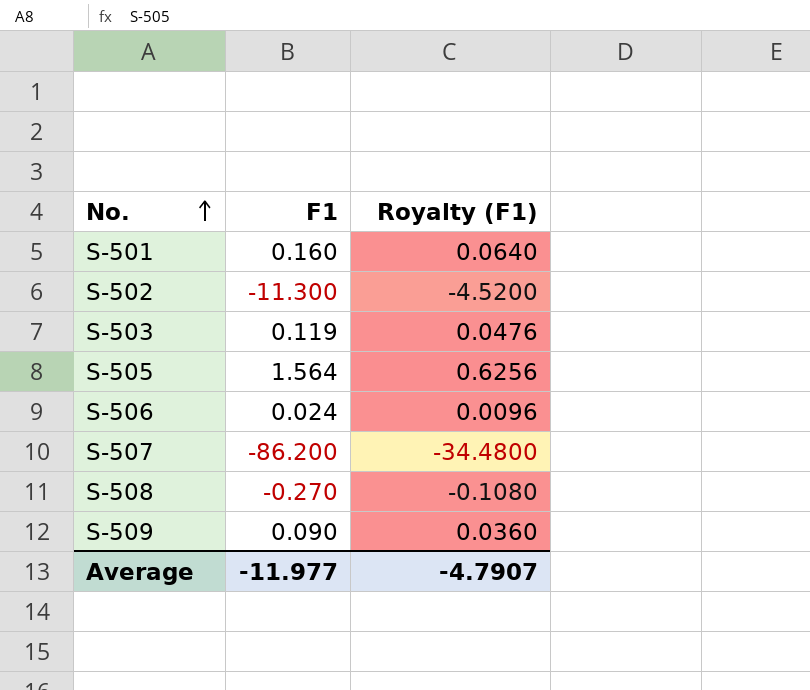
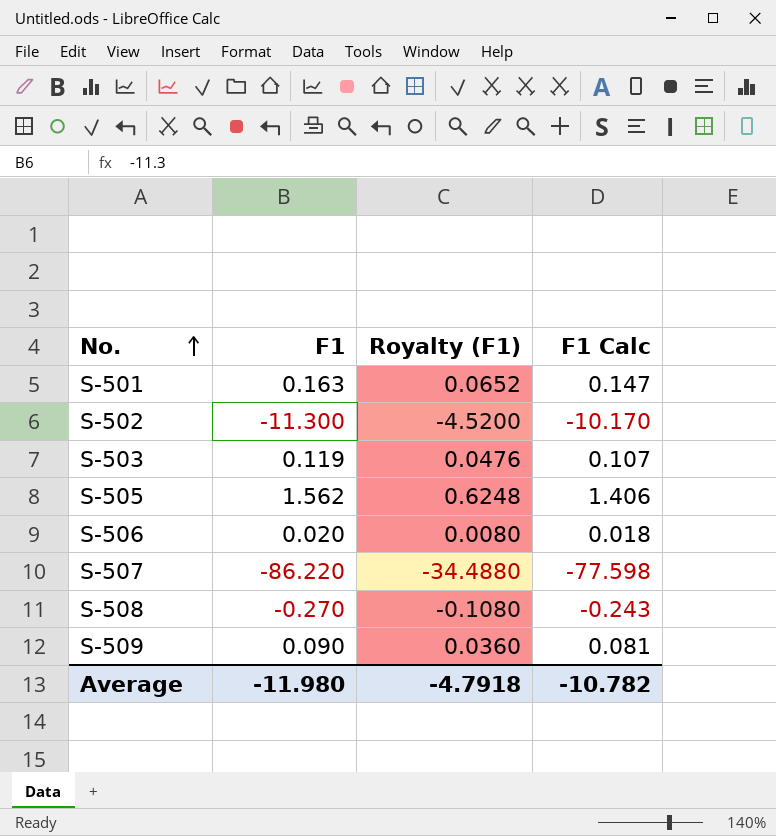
column F1 Calc | formula: none -> [F1] * 0.9
S-501 | F1: 0.160 -> 0.163
S-501 | Royalty (F1): 0.0640 -> 0.0652
S-505 | F1: 1.564 -> 1.562
S-505 | Royalty (F1): 0.6256 -> 0.6248
S-506 | F1: 0.024 -> 0.020
S-506 | Royalty (F1): 0.0096 -> 0.0080
S-507 | F1: -86.200 -> -86.220
S-507 | Royalty (F1): -34.4800 -> -34.4880
Average | F1: -11.977 -> -11.980
Average | Royalty (F1): -4.7907 -> -4.7918

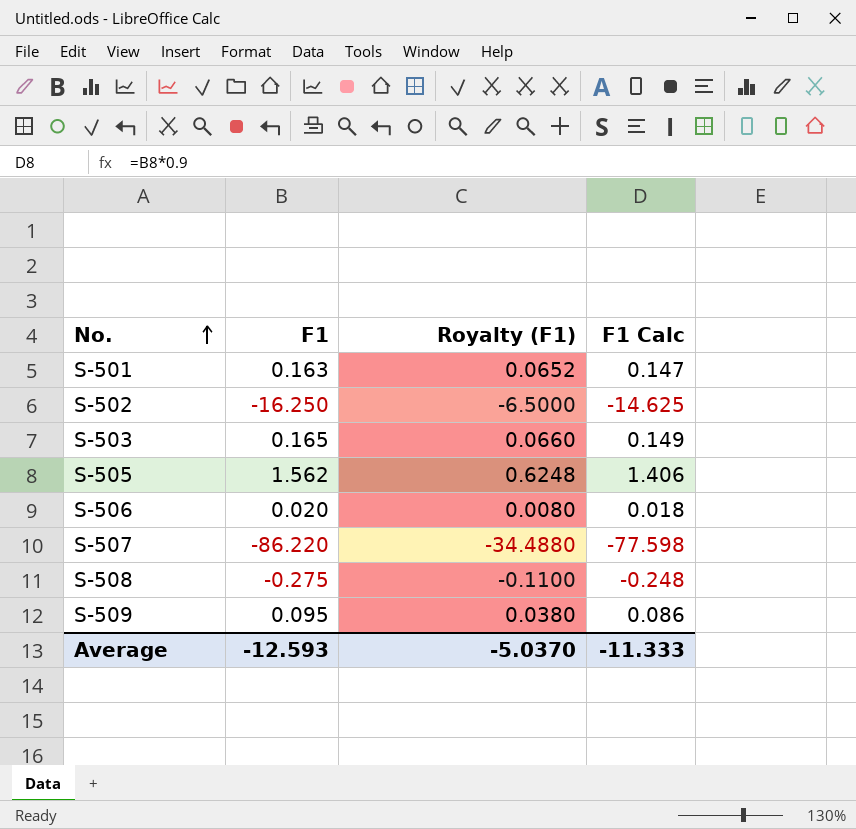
S-502 | F1: -11.300 -> -16.250
S-502 | Royalty (F1): -4.5200 -> -6.5000
S-502 | F1 Calc: -10.170 -> -14.625
S-503 | F1: 0.119 -> 0.165
S-503 | Royalty (F1): 0.0476 -> 0.0660
S-503 | F1 Calc: 0.107 -> 0.149
S-508 | F1: -0.270 -> -0.275
S-508 | Royalty (F1): -0.1080 -> -0.1100
S-508 | F1 Calc: -0.243 -> -0.248
S-509 | F1: 0.090 -> 0.095
S-509 | Royalty (F1): 0.0360 -> 0.0380
S-509 | F1 Calc: 0.081 -> 0.086
Average | F1: -11.980 -> -12.593
Average | Royalty (F1): -4.7918 -> -5.0370
Average | F1 Calc: -10.782 -> -11.333

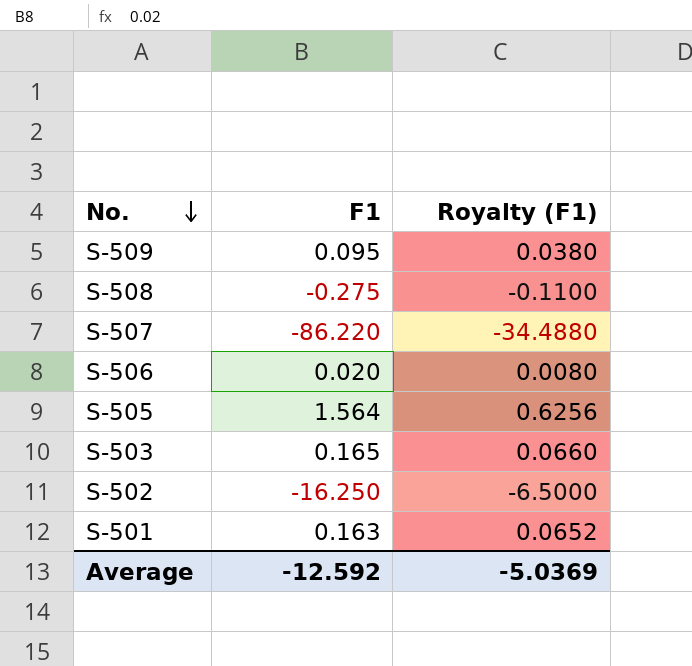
row order: No. ascending -> No. descending
column F1 Calc | formula: [F1] * 0.9 -> none
S-505 | F1: 1.562 -> 1.564
S-505 | Royalty (F1): 0.6248 -> 0.6256
Average | F1: -12.593 -> -12.592
Average | Royalty (F1): -5.0370 -> -5.0369

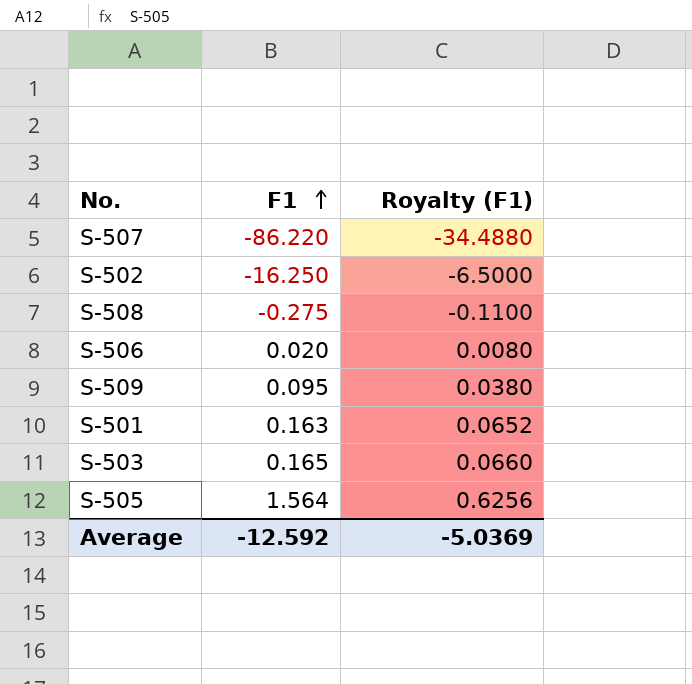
row order: No. descending -> F1 ascending

